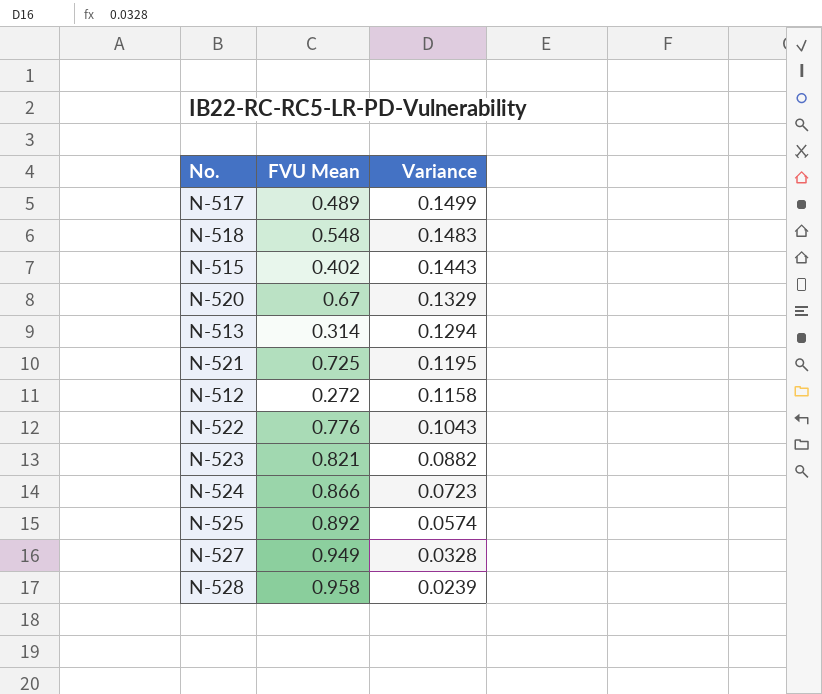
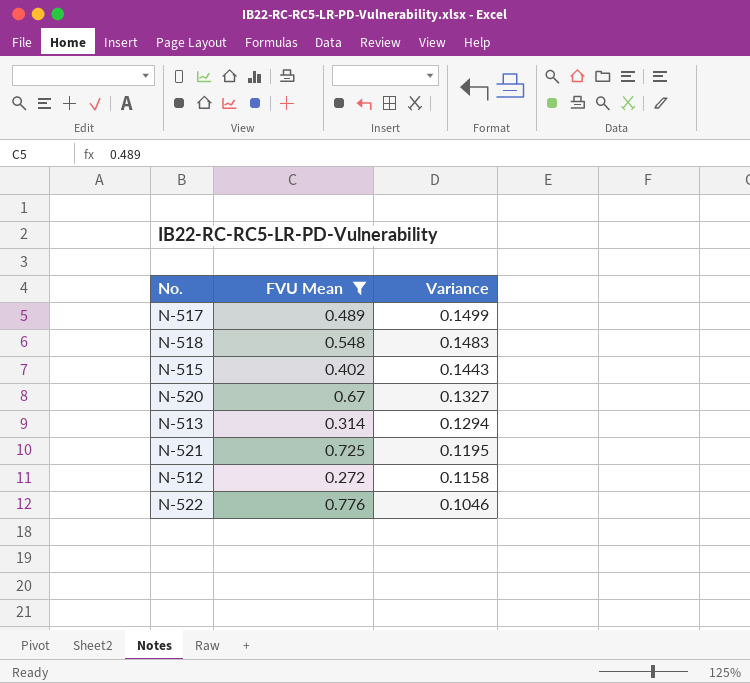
filter: none -> FVU Mean <= 0.776
N-520 | Variance: 0.1329 -> 0.1327
N-522 | Variance: 0.1043 -> 0.1046

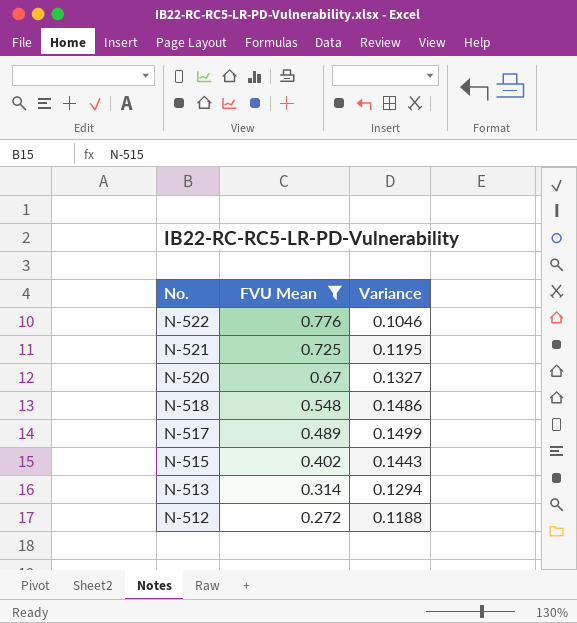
row order: Variance descending -> No. descending
N-518 | Variance: 0.1483 -> 0.1486
N-512 | Variance: 0.1158 -> 0.1188

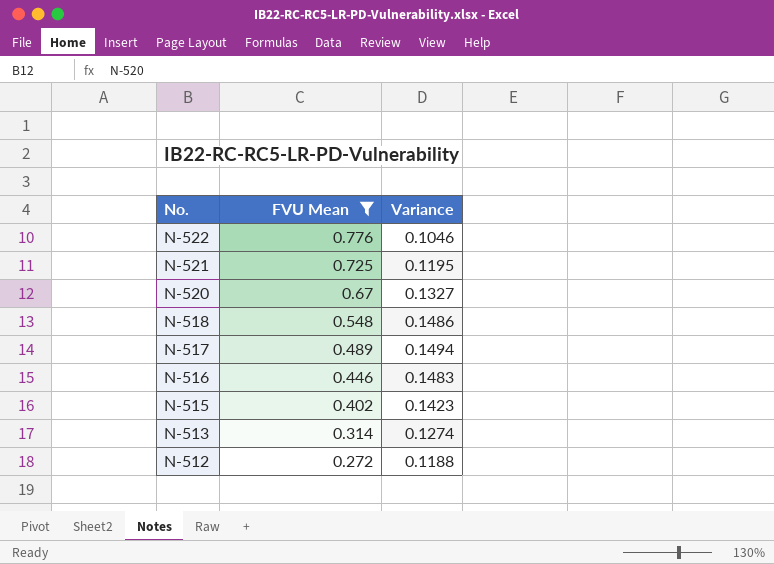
N-517 | Variance: 0.1499 -> 0.1494
row N-516: none -> 0.446 | 0.1483
N-515 | Variance: 0.1443 -> 0.1423
N-513 | Variance: 0.1294 -> 0.1274

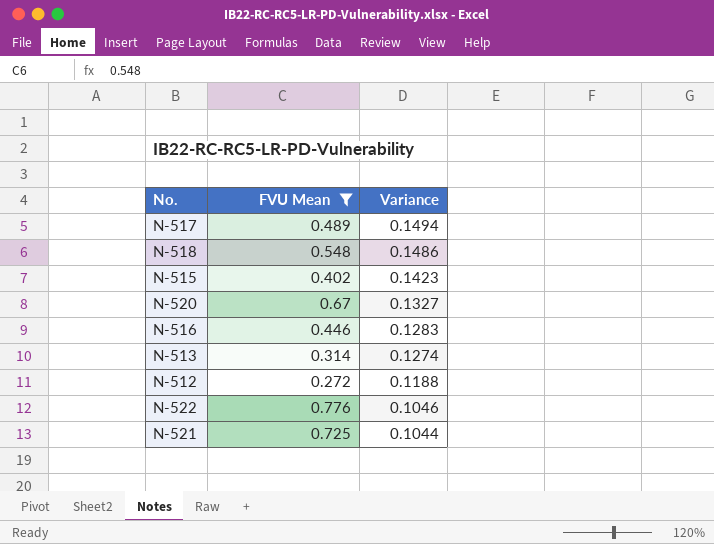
row order: No. descending -> Variance descending
N-516 | Variance: 0.1483 -> 0.1283
N-521 | Variance: 0.1195 -> 0.1044

